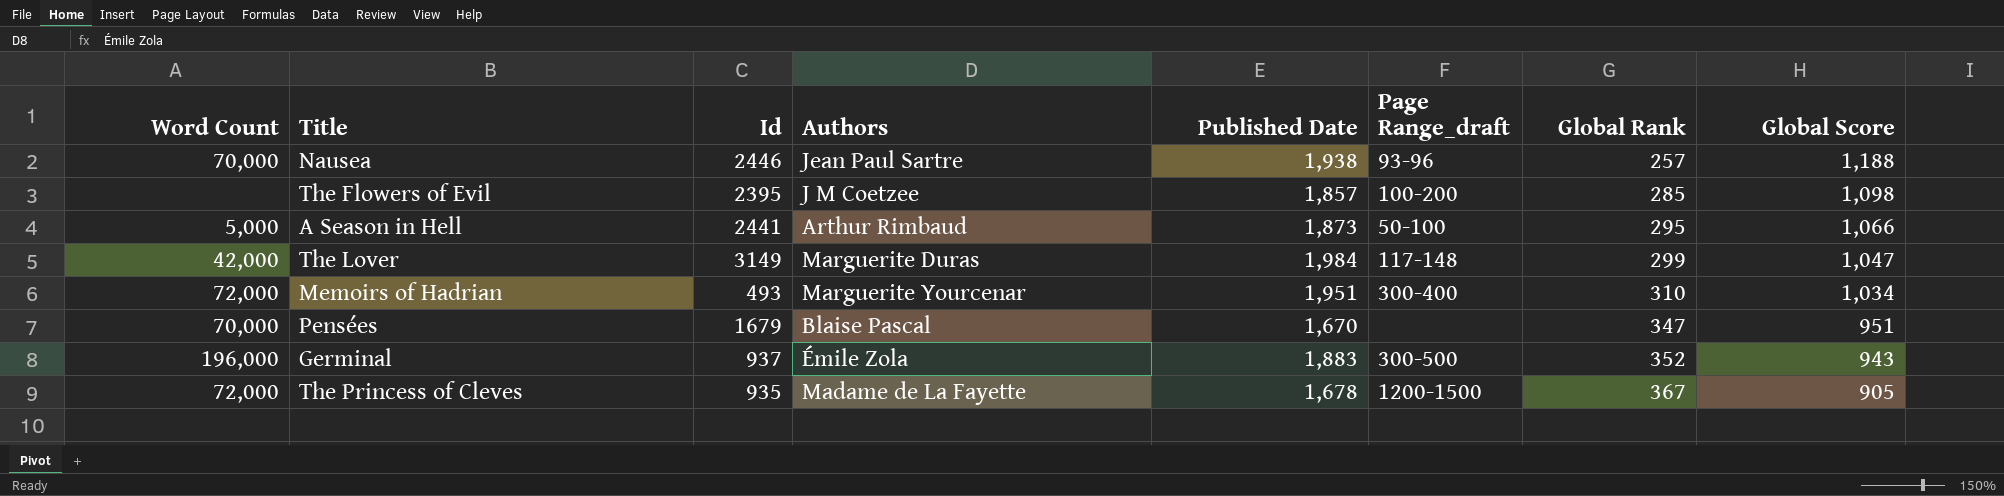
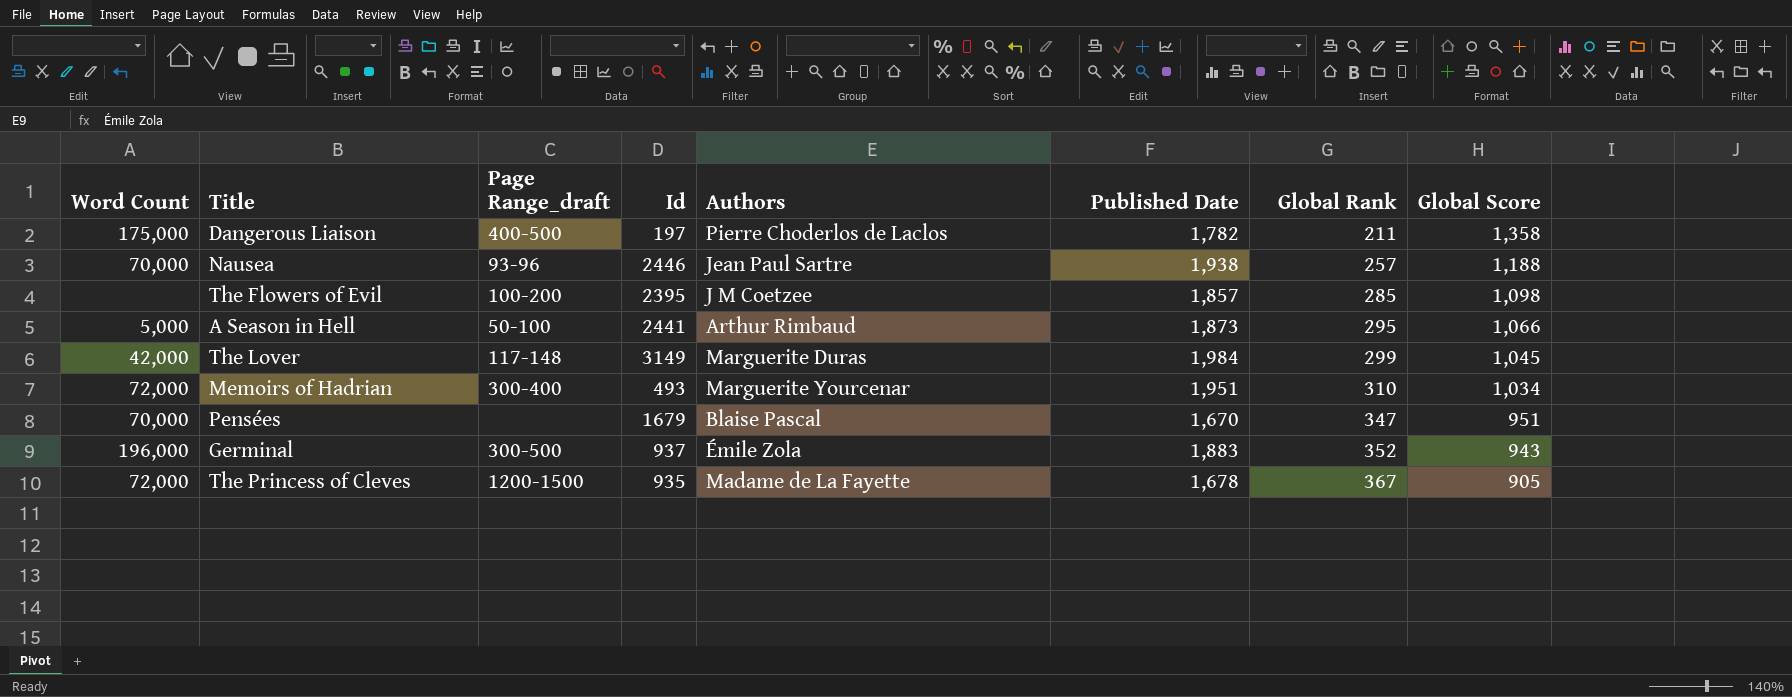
column Page Range_draft | position: 6 -> 3
row Dangerous Liaison: none -> 175,000 | 400-500 | 197 | Pierre Choderlos de Laclos | 1,782 | 211 | 1,358
The Lover | Global Score: 1,047 -> 1,045

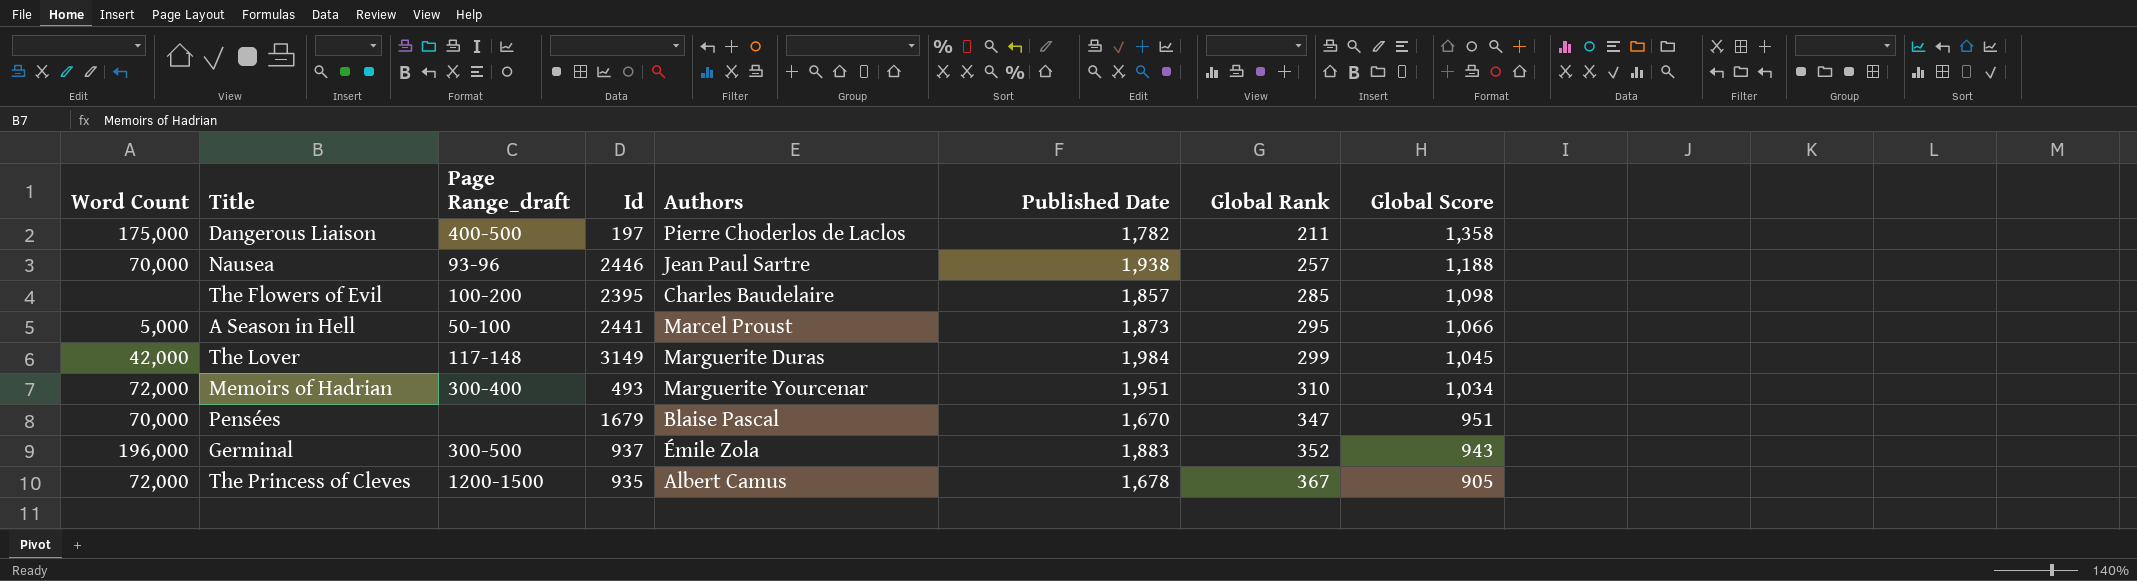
The Flowers of Evil | Authors: J M Coetzee -> Charles Baudelaire
A Season in Hell | Authors: Arthur Rimbaud -> Marcel Proust
The Princess of Cleves | Authors: Madame de La Fayette -> Albert Camus

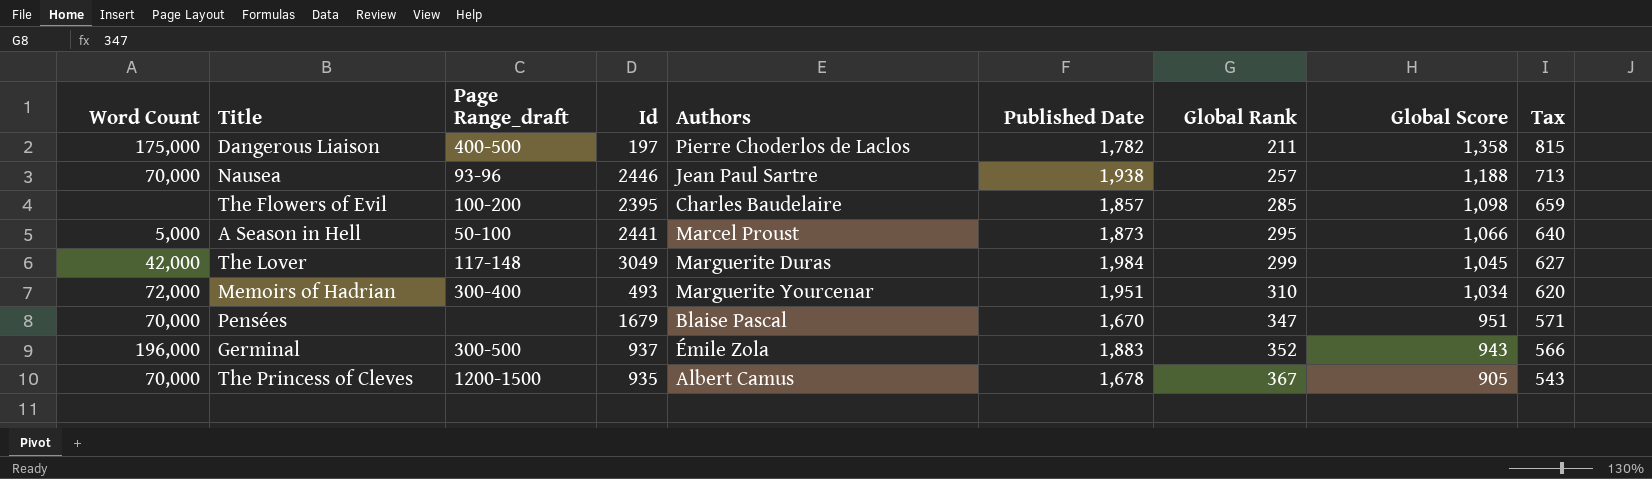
column Tax | formula: none -> [Global Score] * 0.6
The Lover | Id: 3149 -> 3049
The Princess of Cleves | Word Count: 72,000 -> 70,000

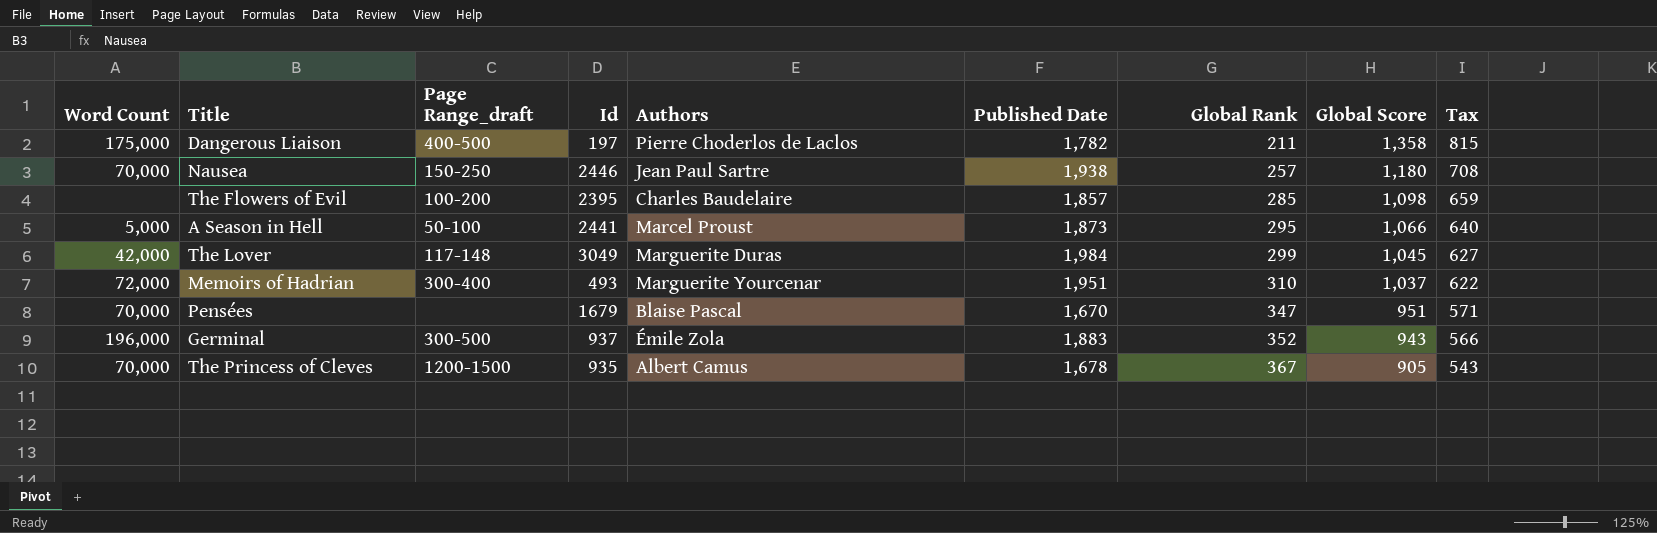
Nausea | Page Range_draft: 93-96 -> 150-250
Nausea | Global Score: 1,188 -> 1,180
Nausea | Tax: 713 -> 708
Memoirs of Hadrian | Global Score: 1,034 -> 1,037
Memoirs of Hadrian | Tax: 620 -> 622

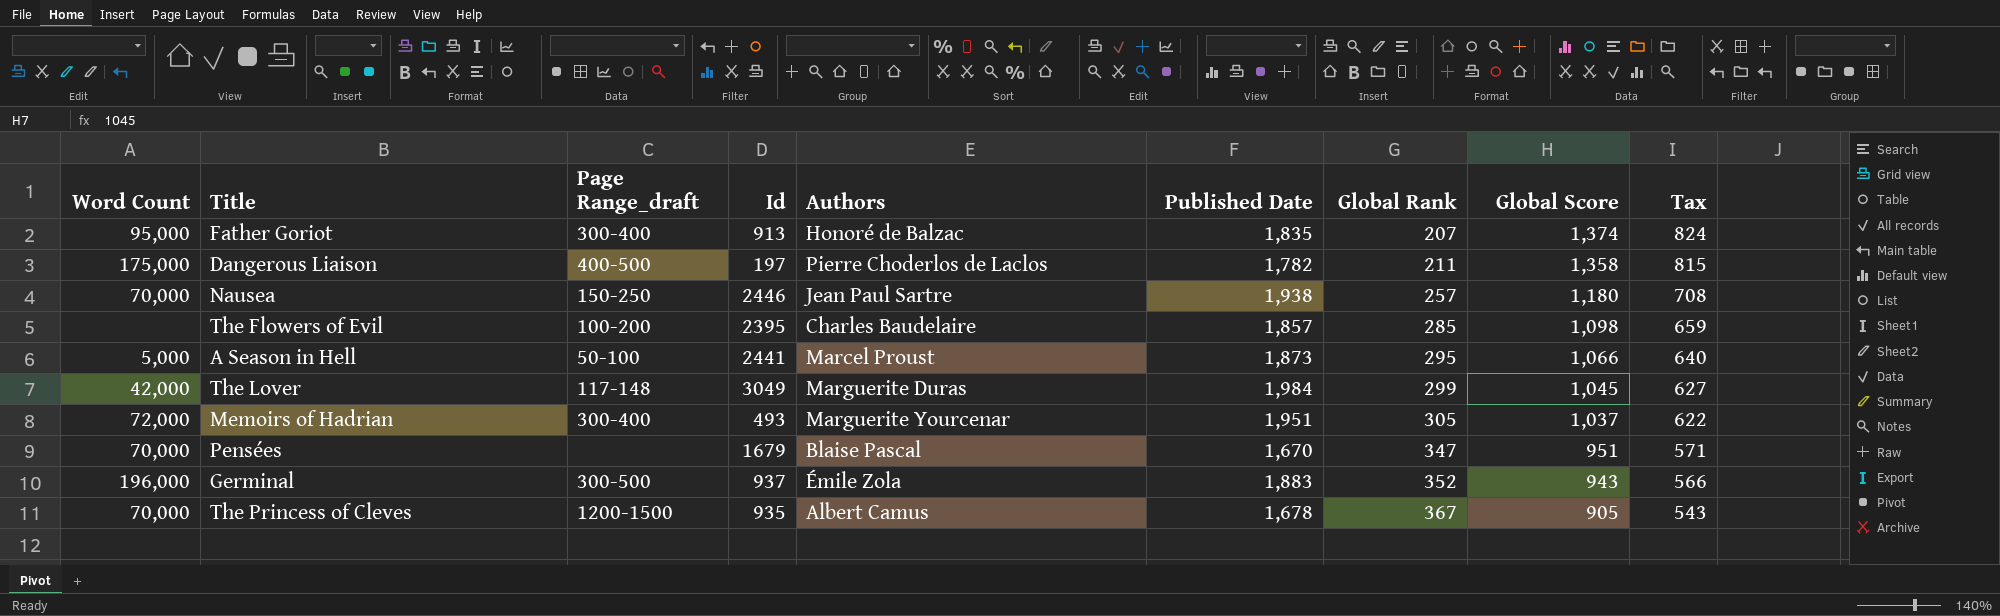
row Father Goriot: none -> 95,000 | 300-400 | 913 | Honoré de Balzac | 1,835 | 207 | 1,374 | 824
Memoirs of Hadrian | Global Rank: 310 -> 305

